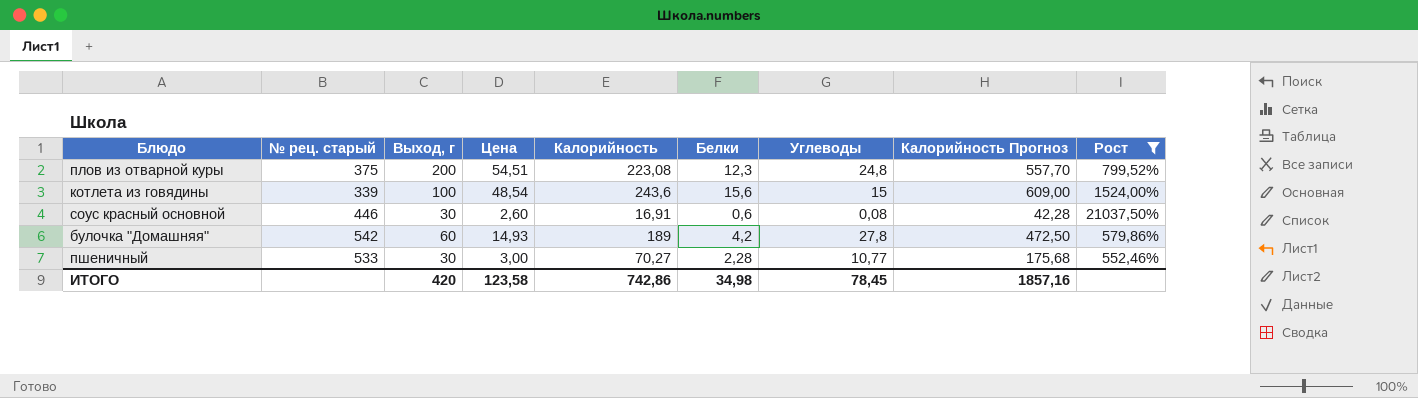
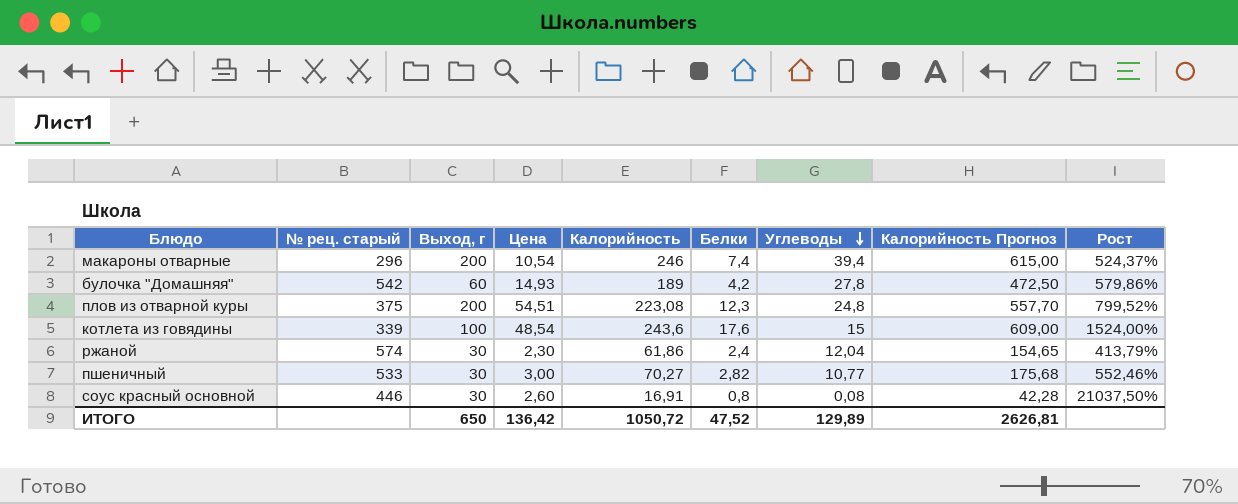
filter: Рост >= 552,46% -> none
row order: none -> Углеводы descending
котлета из говядины | Белки: 15,6 -> 17,6
пшеничный | Белки: 2,28 -> 2,82
соус красный основной | Белки: 0,6 -> 0,8
ИТОГО | Выход, г: 420 -> 650
ИТОГО | Цена: 123,58 -> 136,42
ИТОГО | Калорийность: 742,86 -> 1050,72
ИТОГО | Белки: 34,98 -> 47,52
ИТОГО | Углеводы: 78,45 -> 129,89
ИТОГО | Калорийность Прогноз: 1857,16 -> 2626,81

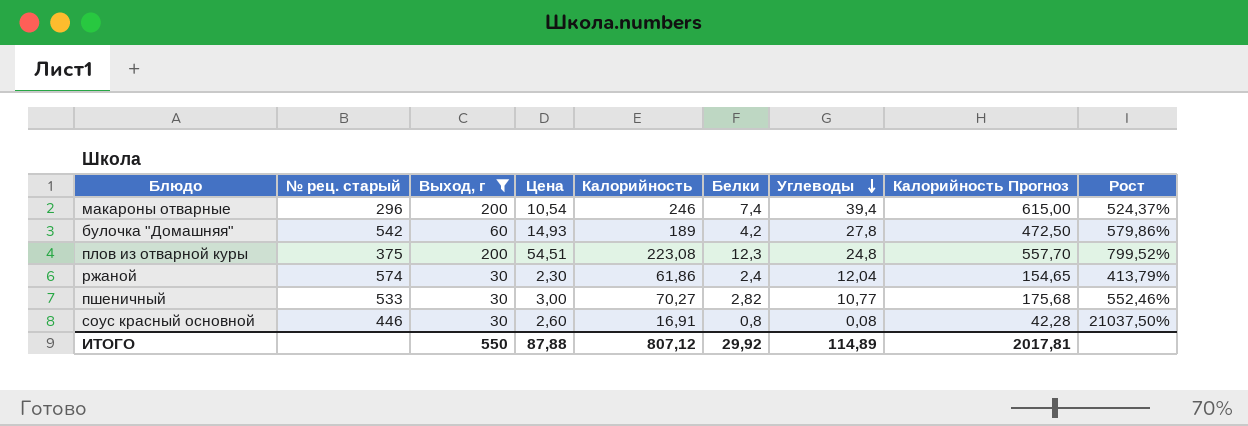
filter: none -> Выход, г != 100
ИТОГО | Выход, г: 650 -> 550
ИТОГО | Цена: 136,42 -> 87,88
ИТОГО | Калорийность: 1050,72 -> 807,12
ИТОГО | Белки: 47,52 -> 29,92
ИТОГО | Углеводы: 129,89 -> 114,89
ИТОГО | Калорийность Прогноз: 2626,81 -> 2017,81

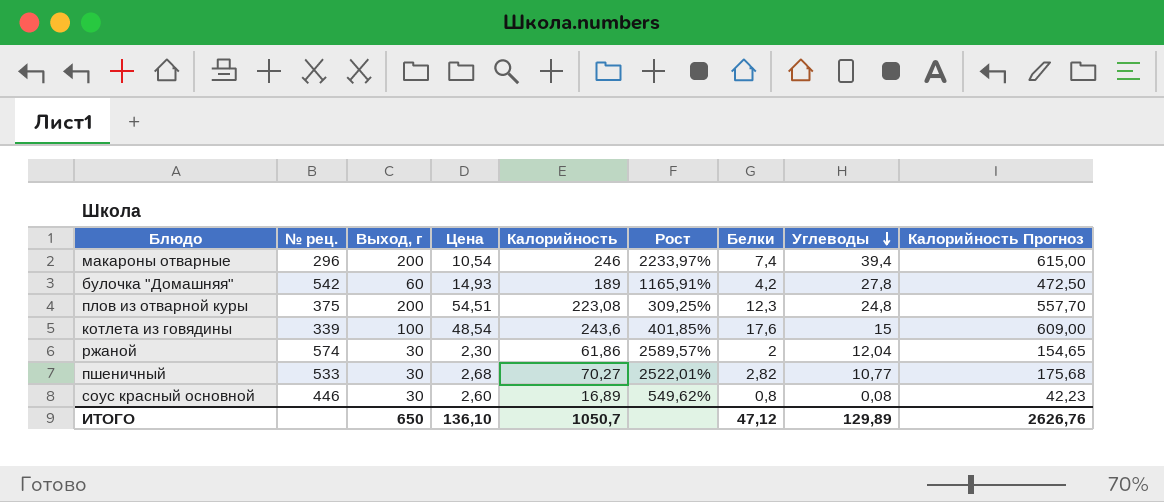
filter: Выход, г != 100 -> none
column name: № рец. старый -> № рец.
column Рост | formula: ([Калорийность] - [Углеводы]) / [Углеводы] -> ([Калорийность] - [Цена]) / [Цена]
column Рост | position: 9 -> 6
ржаной | Белки: 2,4 -> 2
пшеничный | Цена: 3,00 -> 2,68
соус красный основной | Калорийность: 16,91 -> 16,89
соус красный основной | Калорийность Прогноз: 42,28 -> 42,23
ИТОГО | Выход, г: 550 -> 650
ИТОГО | Цена: 87,88 -> 136,10
ИТОГО | Калорийность: 807,12 -> 1050,7
ИТОГО | Белки: 29,92 -> 47,12
ИТОГО | Углеводы: 114,89 -> 129,89
ИТОГО | Калорийность Прогноз: 2017,81 -> 2626,76

